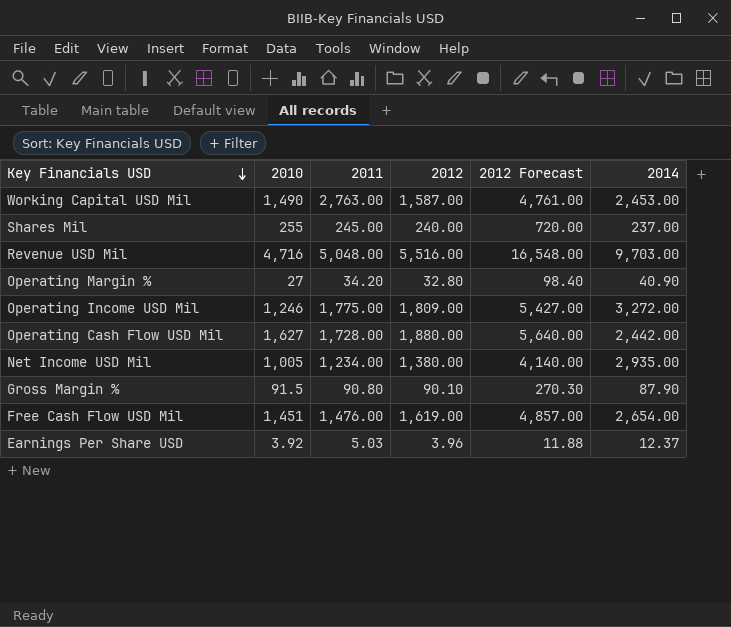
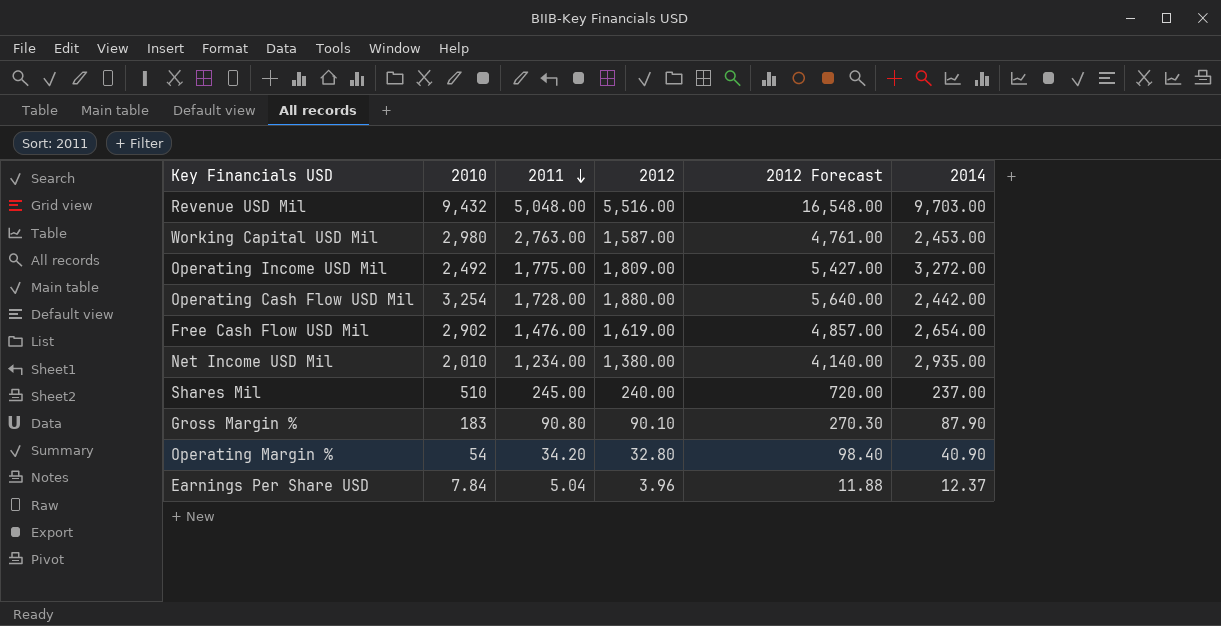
row order: Key Financials USD descending -> 2011 descending
Revenue USD Mil | 2010: 4,716 -> 9,432
Working Capital USD Mil | 2010: 1,490 -> 2,980
Operating Income USD Mil | 2010: 1,246 -> 2,492
Operating Cash Flow USD Mil | 2010: 1,627 -> 3,254
Free Cash Flow USD Mil | 2010: 1,451 -> 2,902
Net Income USD Mil | 2010: 1,005 -> 2,010
Shares Mil | 2010: 255 -> 510
Gross Margin % | 2010: 91.5 -> 183
Operating Margin % | 2010: 27 -> 54
Earnings Per Share USD | 2010: 3.92 -> 7.84
Earnings Per Share USD | 2011: 5.03 -> 5.04

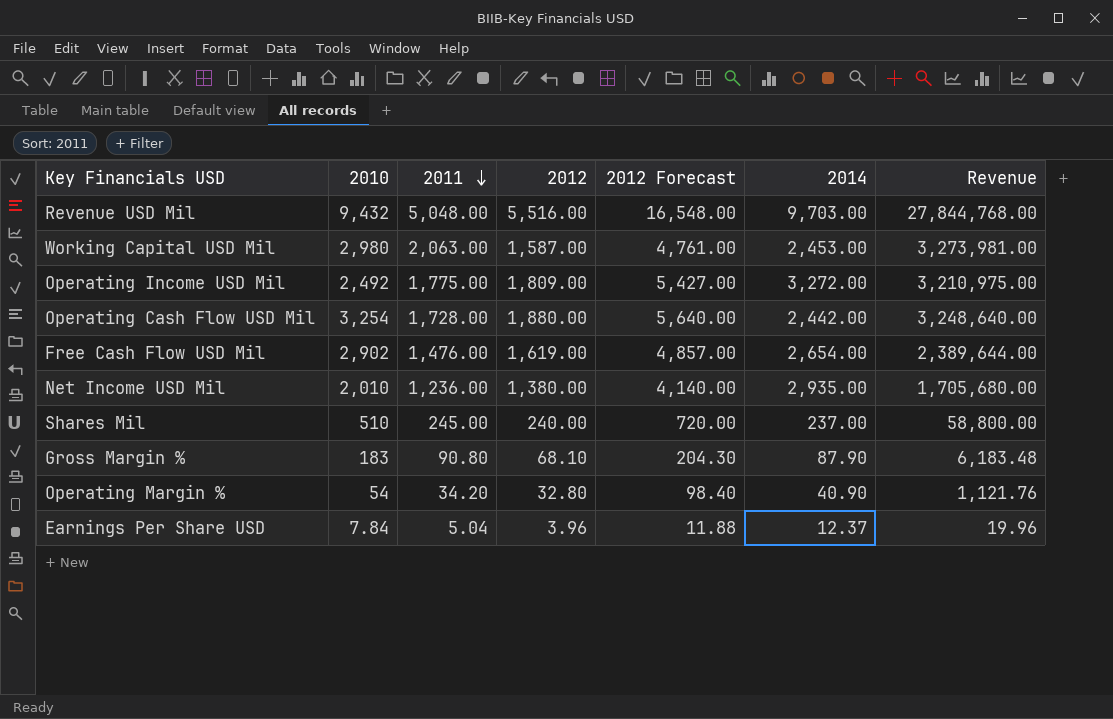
column Revenue | formula: none -> [2011] * [2012]
Working Capital USD Mil | 2011: 2,763.00 -> 2,063.00
Net Income USD Mil | 2011: 1,234.00 -> 1,236.00
Gross Margin % | 2012: 90.10 -> 68.10
Gross Margin % | 2012 Forecast: 270.30 -> 204.30

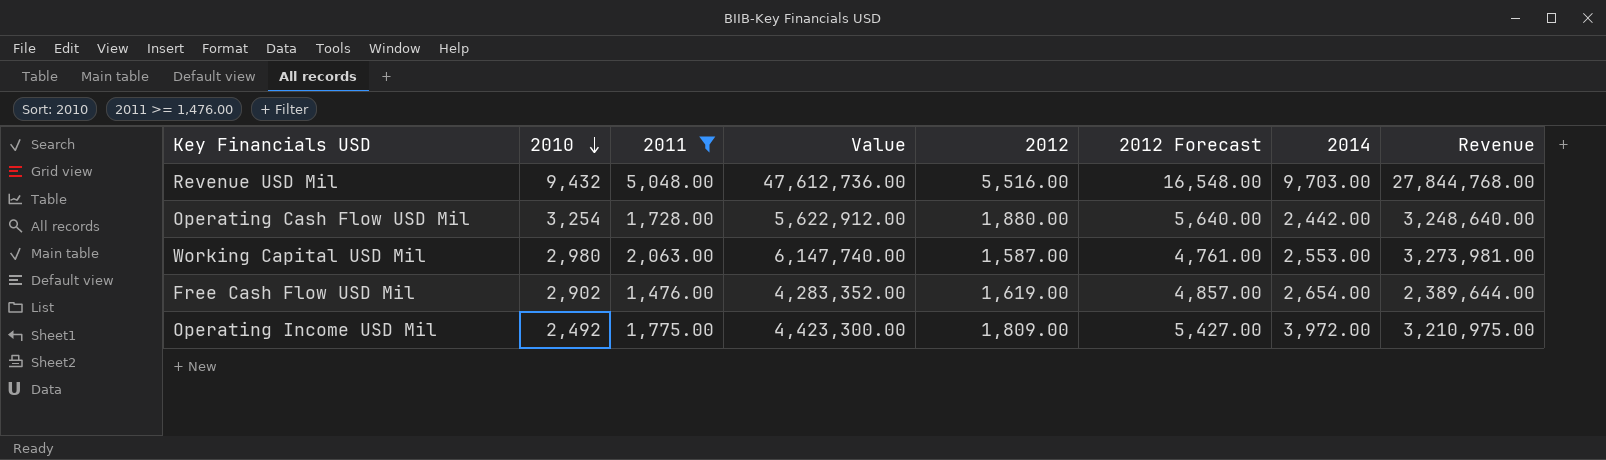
filter: none -> 2011 >= 1,476.00
row order: 2011 descending -> 2010 descending
column Value | formula: none -> [2010] * [2011]
Working Capital USD Mil | 2014: 2,453.00 -> 2,553.00
Operating Income USD Mil | 2014: 3,272.00 -> 3,972.00

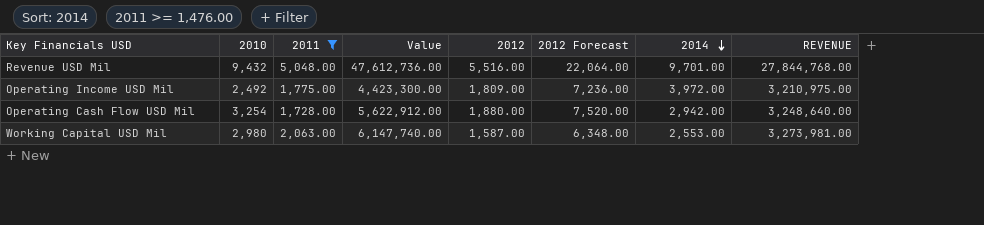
row order: 2010 descending -> 2014 descending
column 2012 Forecast | formula: [2012] * 3 -> [2012] * 4
column name: Revenue -> REVENUE
row Free Cash Flow USD Mil: 2,902 | 1,476.00 | 4,283,352.00 | 1,619.00 | 4,857.00 | 2,654.00 | 2,389,644.00 -> none
Revenue USD Mil | 2014: 9,703.00 -> 9,701.00
Operating Cash Flow USD Mil | 2014: 2,442.00 -> 2,942.00

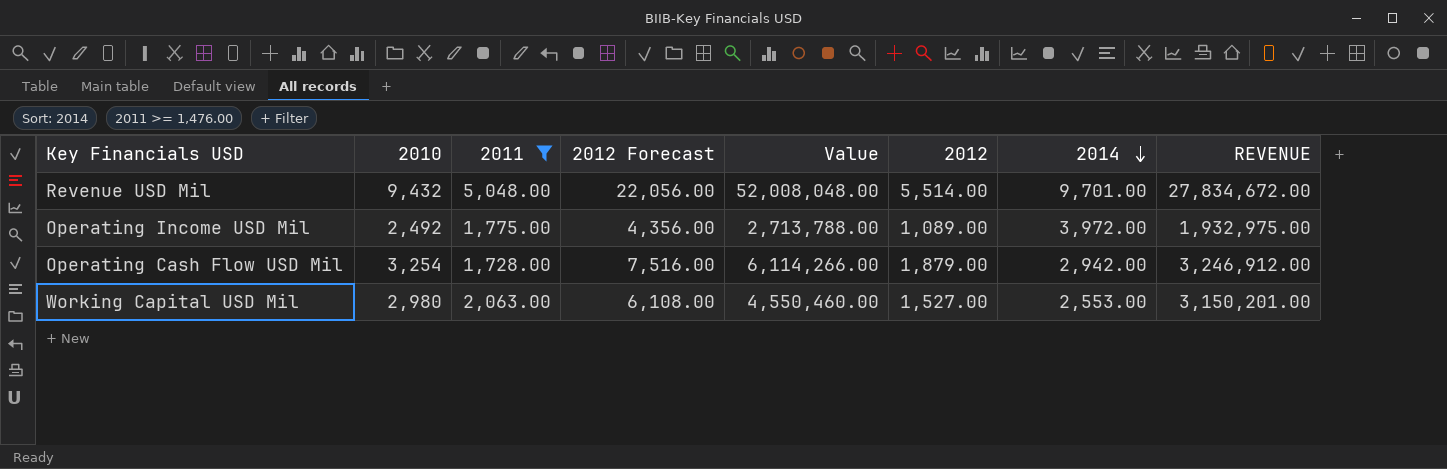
column 2012 Forecast | position: 6 -> 4
column Value | formula: [2010] * [2011] -> [2010] * [2012]
Revenue USD Mil | 2012 Forecast: 22,064.00 -> 22,056.00
Revenue USD Mil | 2012: 5,516.00 -> 5,514.00
Revenue USD Mil | REVENUE: 27,844,768.00 -> 27,834,672.00
Operating Income USD Mil | 2012 Forecast: 7,236.00 -> 4,356.00
Operating Income USD Mil | 2012: 1,809.00 -> 1,089.00
Operating Income USD Mil | REVENUE: 3,210,975.00 -> 1,932,975.00
Operating Cash Flow USD Mil | 2012 Forecast: 7,520.00 -> 7,516.00
Operating Cash Flow USD Mil | 2012: 1,880.00 -> 1,879.00
Operating Cash Flow USD Mil | REVENUE: 3,248,640.00 -> 3,246,912.00
Working Capital USD Mil | 2012 Forecast: 6,348.00 -> 6,108.00
Working Capital USD Mil | 2012: 1,587.00 -> 1,527.00
Working Capital USD Mil | REVENUE: 3,273,981.00 -> 3,150,201.00

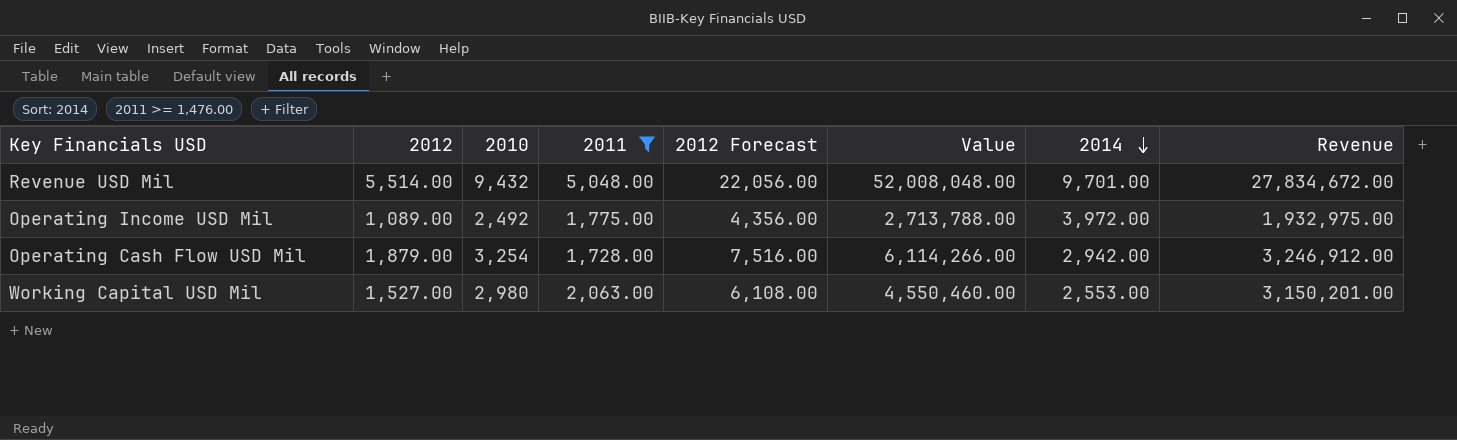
column 2012 | position: 6 -> 2
column name: REVENUE -> Revenue

